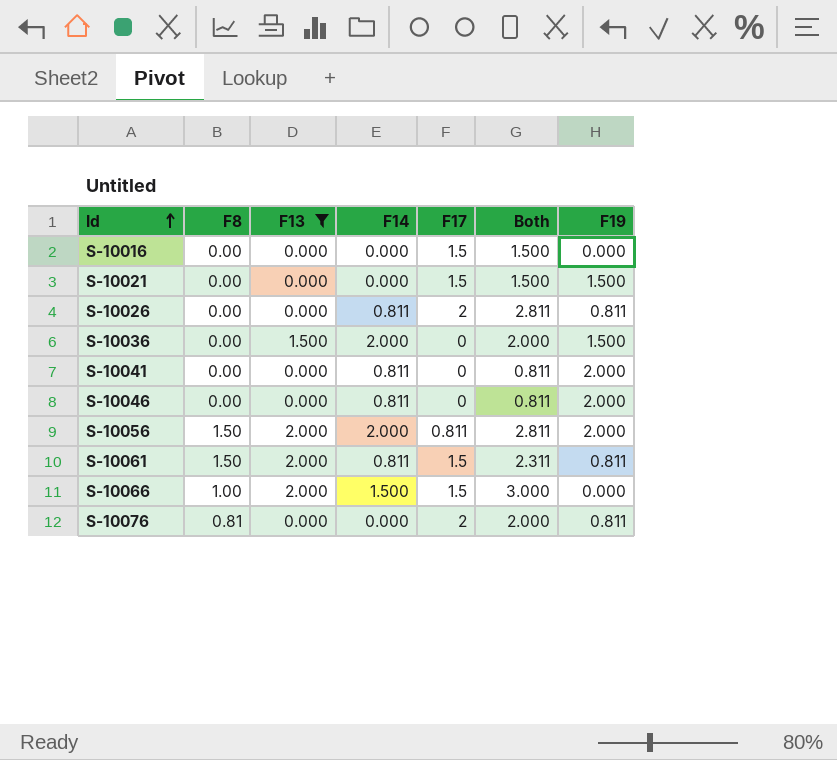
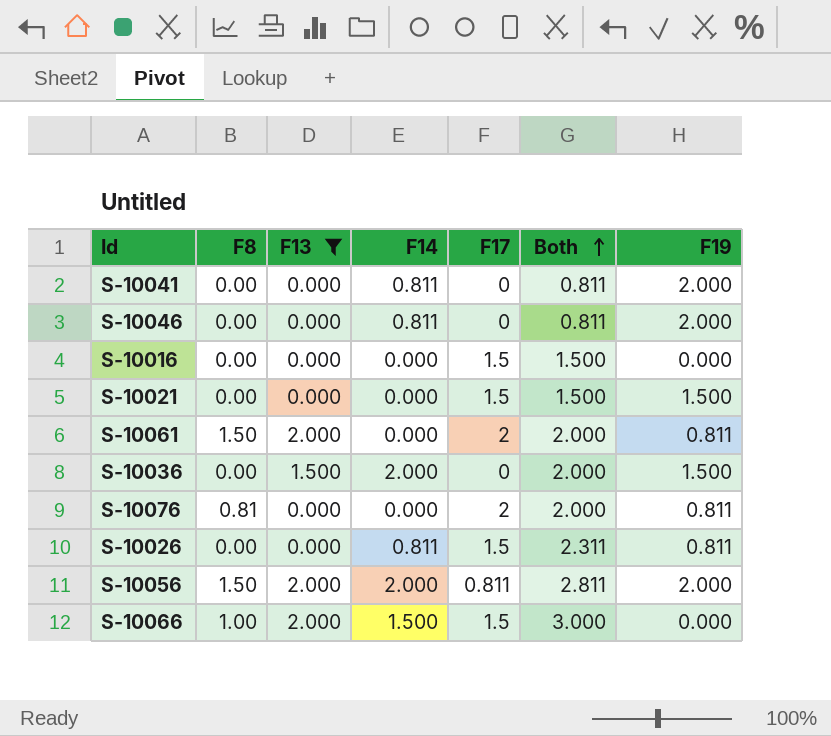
row order: Id ascending -> Both ascending
S-10061 | F14: 0.811 -> 0.000
S-10061 | F17: 1.5 -> 2
S-10061 | Both: 2.311 -> 2.000
S-10026 | F17: 2 -> 1.5
S-10026 | Both: 2.811 -> 2.311

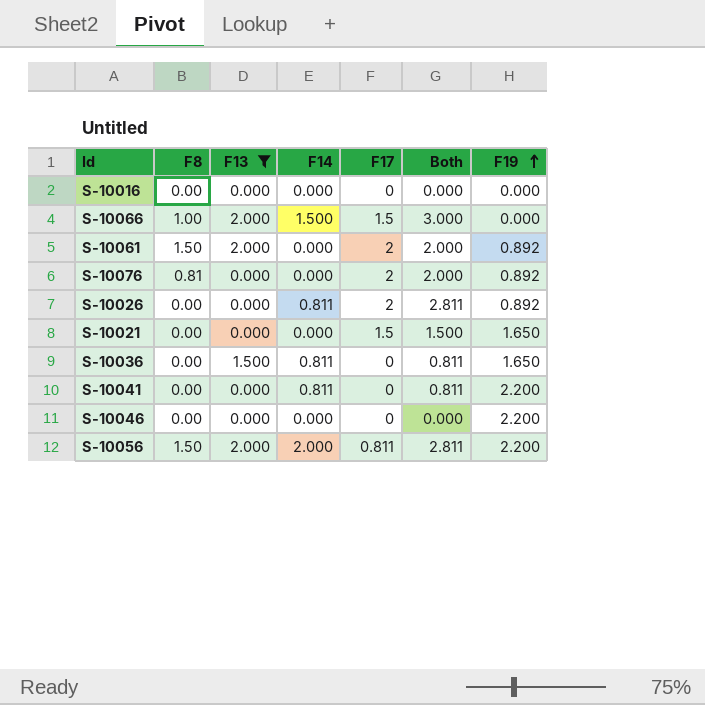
row order: Both ascending -> F19 ascending
S-10016 | F17: 1.5 -> 0
S-10016 | Both: 1.500 -> 0.000
S-10061 | F19: 0.811 -> 0.892
S-10076 | F19: 0.811 -> 0.892
S-10026 | F17: 1.5 -> 2
S-10026 | Both: 2.311 -> 2.811
S-10026 | F19: 0.811 -> 0.892
S-10021 | F19: 1.500 -> 1.650
S-10036 | F14: 2.000 -> 0.811
S-10036 | Both: 2.000 -> 0.811
S-10036 | F19: 1.500 -> 1.650
S-10041 | F19: 2.000 -> 2.200
S-10046 | F14: 0.811 -> 0.000
S-10046 | Both: 0.811 -> 0.000
S-10046 | F19: 2.000 -> 2.200
S-10056 | F19: 2.000 -> 2.200

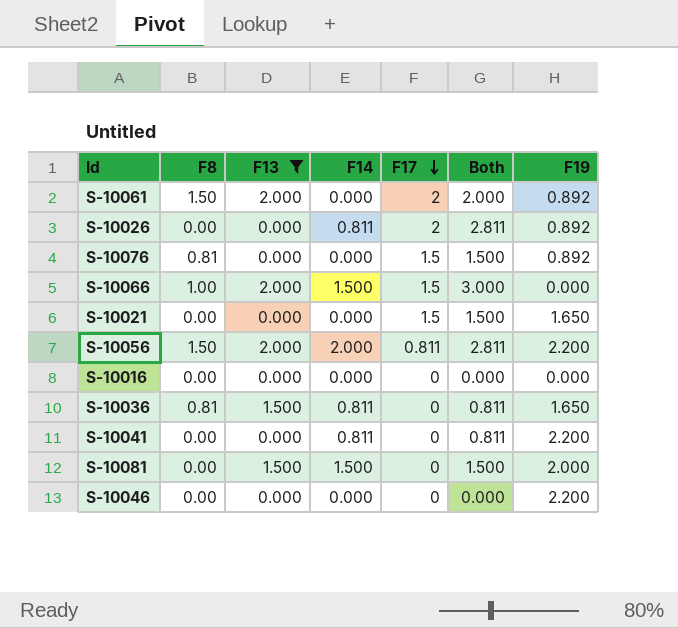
row order: F19 ascending -> F17 descending
S-10076 | F17: 2 -> 1.5
S-10076 | Both: 2.000 -> 1.500
S-10036 | F8: 0.00 -> 0.81
row S-10081: none -> 0.00 | 1.500 | 1.500 | 0 | 1.500 | 2.000

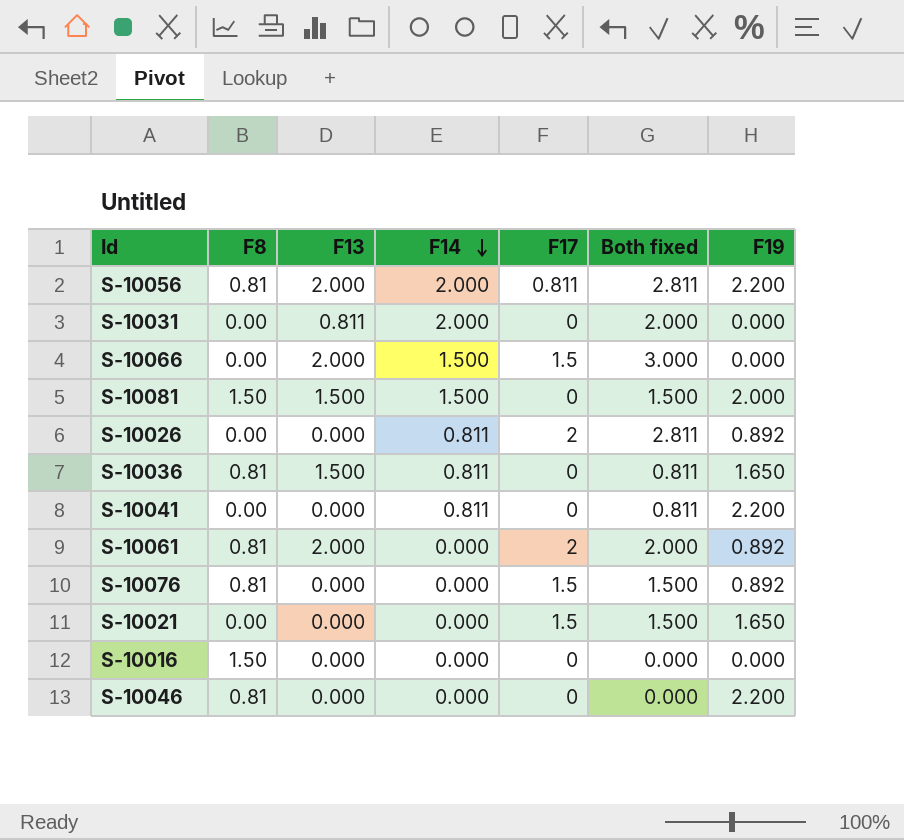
filter: F13 != 0.811 -> none
row order: F17 descending -> F14 descending
column name: Both -> Both fixed
S-10056 | F8: 1.50 -> 0.81
S-10066 | F8: 1.00 -> 0.00
S-10081 | F8: 0.00 -> 1.50
S-10061 | F8: 1.50 -> 0.81
S-10016 | F8: 0.00 -> 1.50
S-10046 | F8: 0.00 -> 0.81

